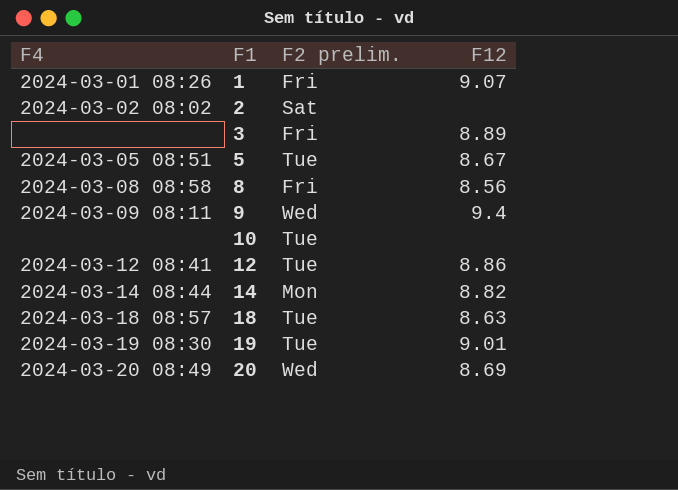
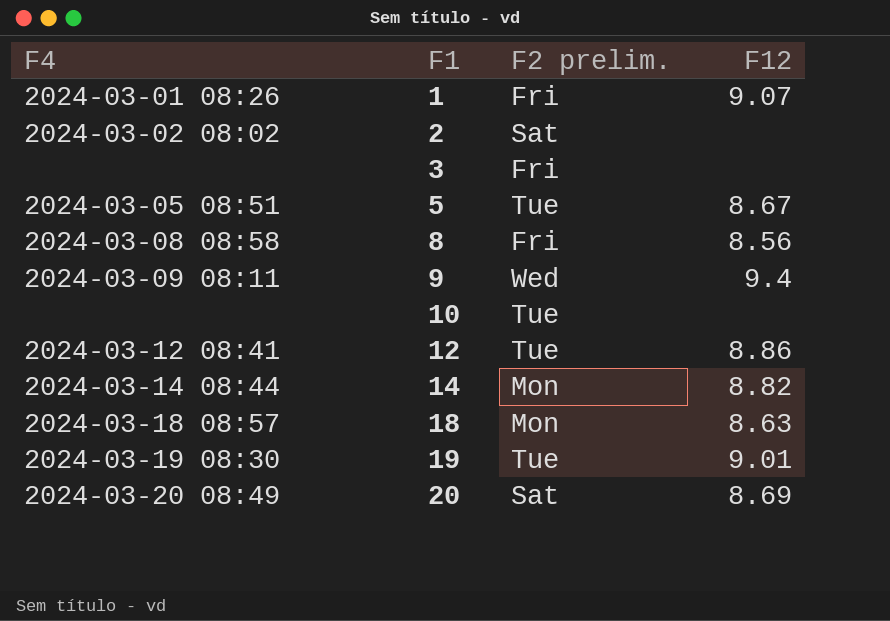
3 | F12: 8.89 -> none
18 | F2 prelim.: Tue -> Mon
20 | F2 prelim.: Wed -> Sat

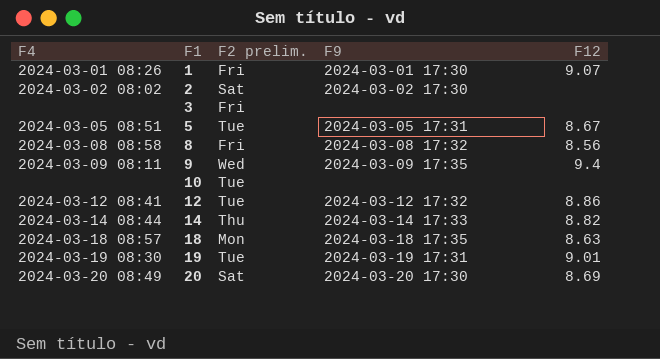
column F9 | position: none -> 4
14 | F2 prelim.: Mon -> Thu

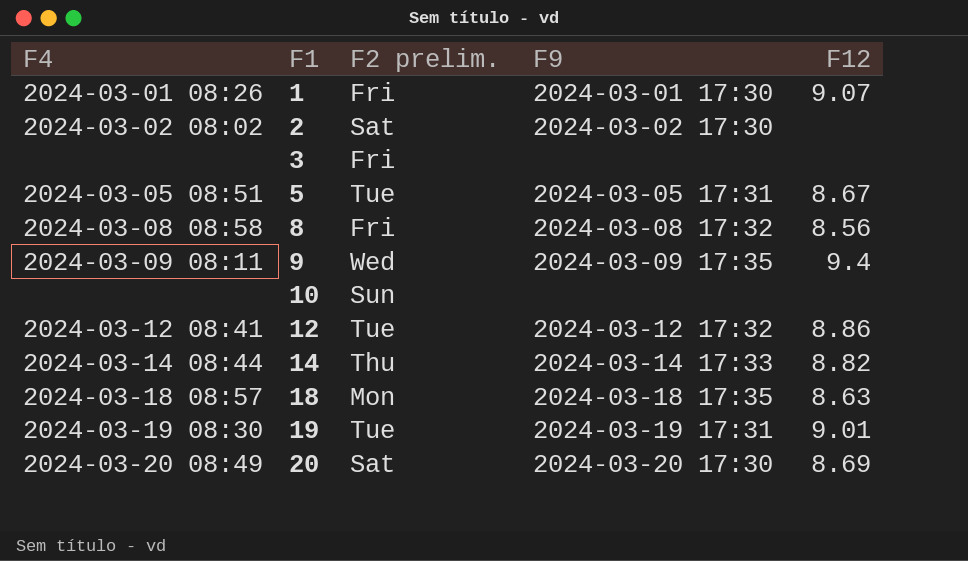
10 | F2 prelim.: Tue -> Sun

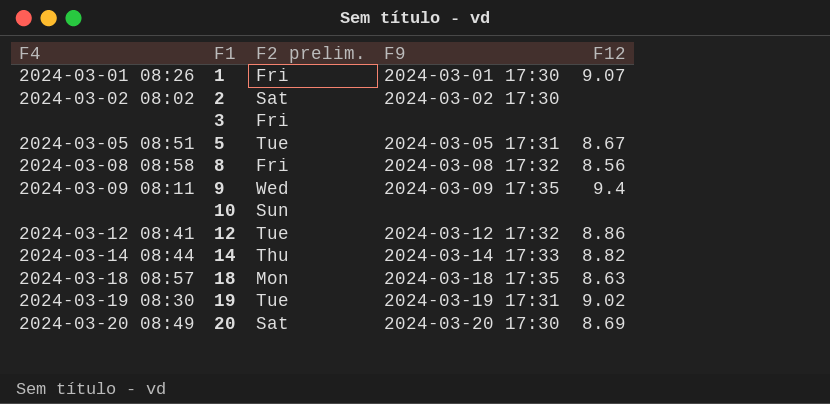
19 | F12: 9.01 -> 9.02

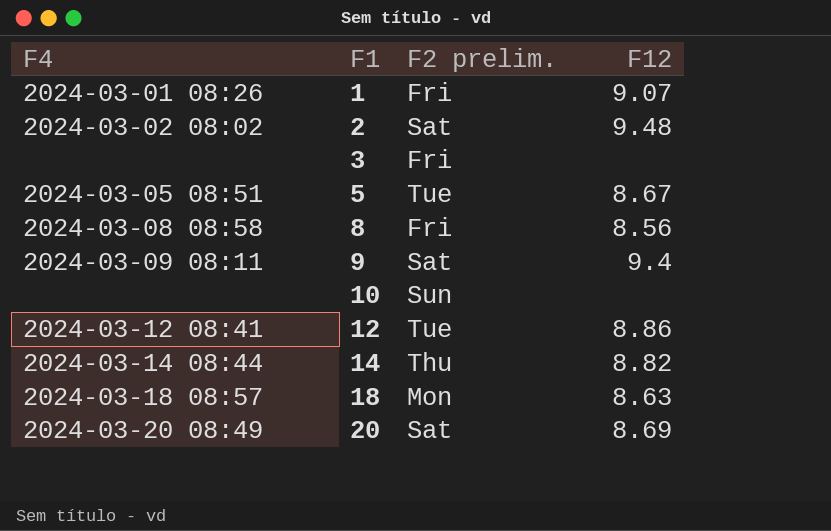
column F9 | position: 4 -> none
row 19: 2024-03-19 08:30 | Tue | 2024-03-19 17:31 | 9.02 -> none
2 | F12: none -> 9.48
9 | F2 prelim.: Wed -> Sat

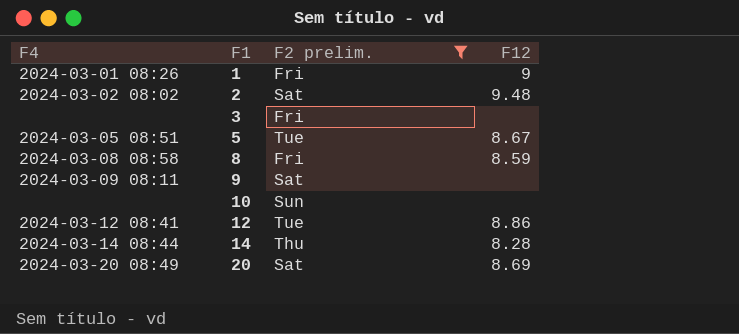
filter: none -> F2 prelim. != Mon
1 | F12: 9.07 -> 9
8 | F12: 8.56 -> 8.59
9 | F12: 9.4 -> none
14 | F12: 8.82 -> 8.28

